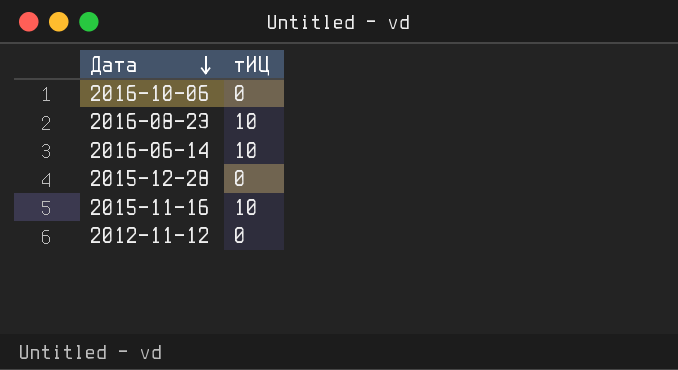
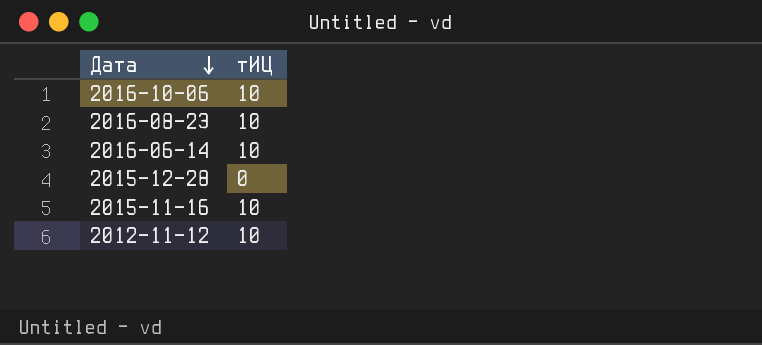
2016-10-06 | тИЦ: 0 -> 10
2012-11-12 | тИЦ: 0 -> 10

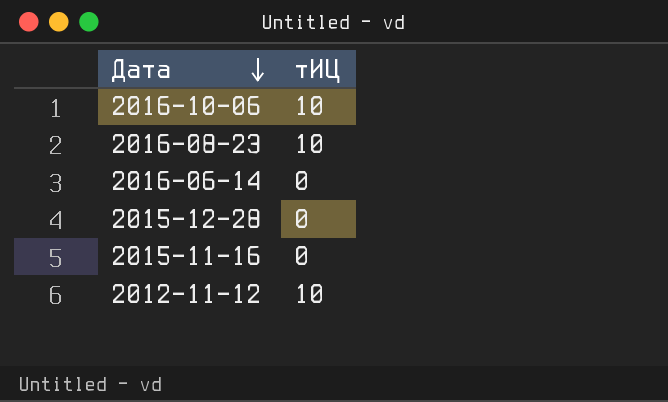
2016-06-14 | тИЦ: 10 -> 0
2015-11-16 | тИЦ: 10 -> 0

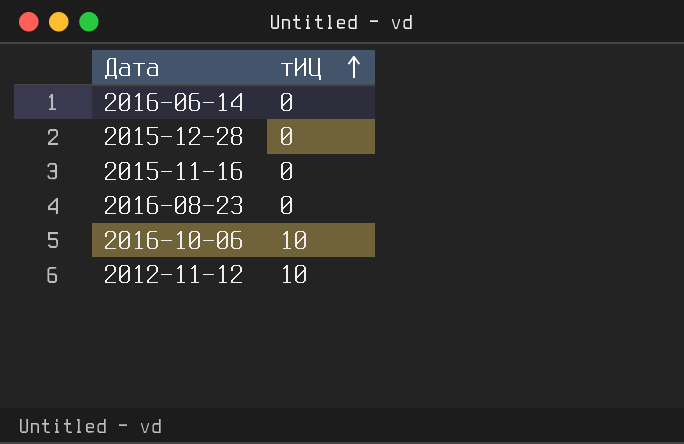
row order: Дата descending -> тИЦ ascending
2016-08-23 | тИЦ: 10 -> 0

